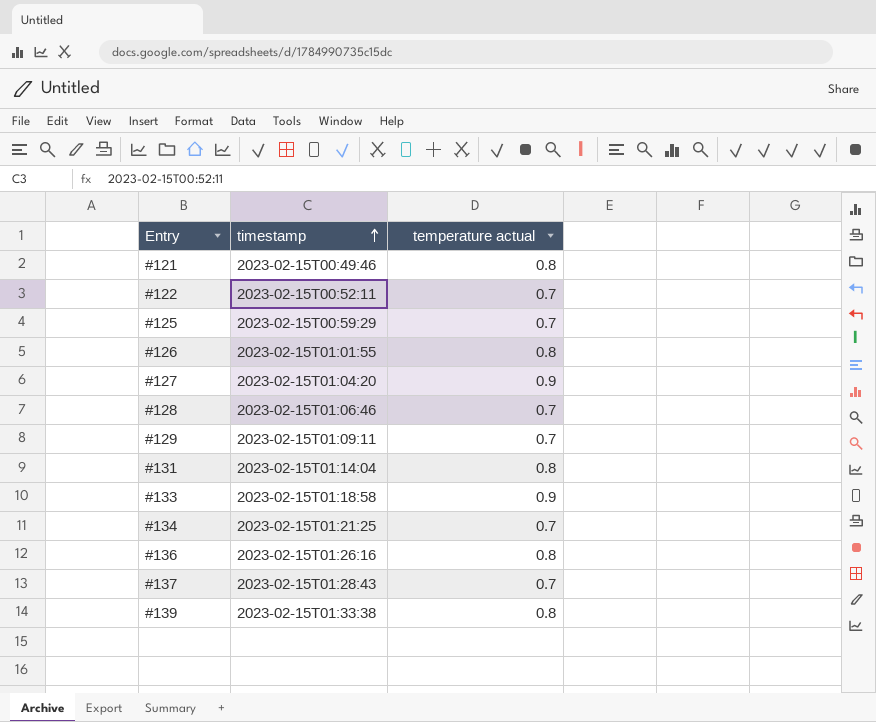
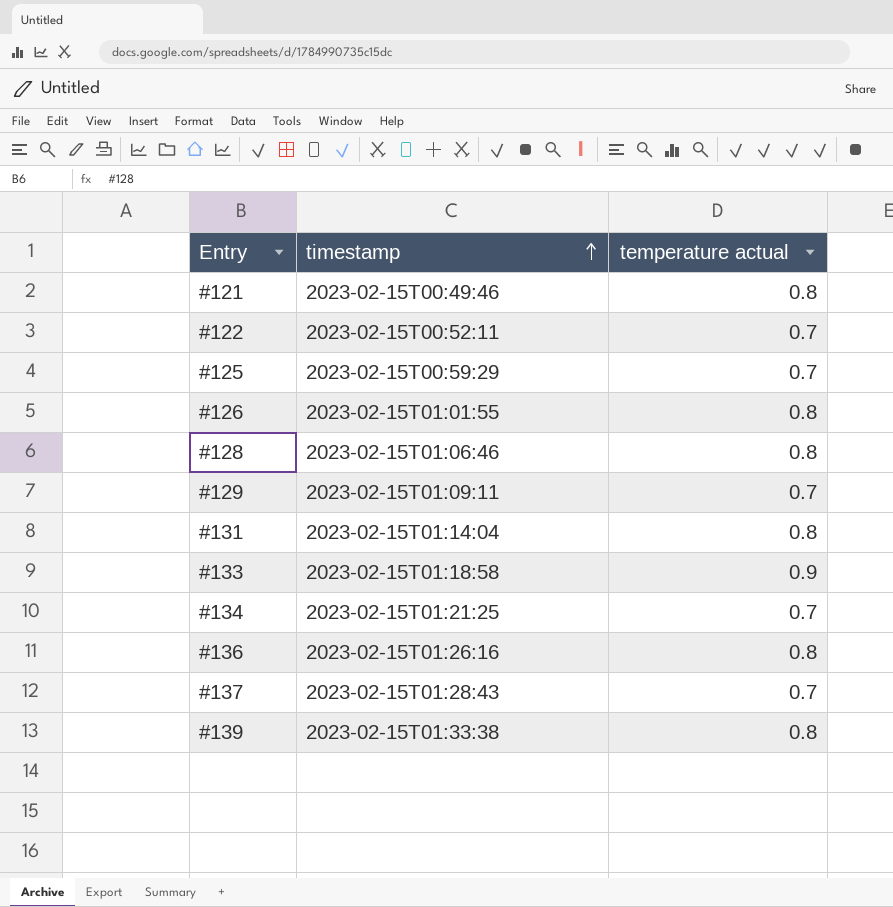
row #127: 2023-02-15T01:04:20 | 0.9 -> none
#128 | temperature actual: 0.7 -> 0.8

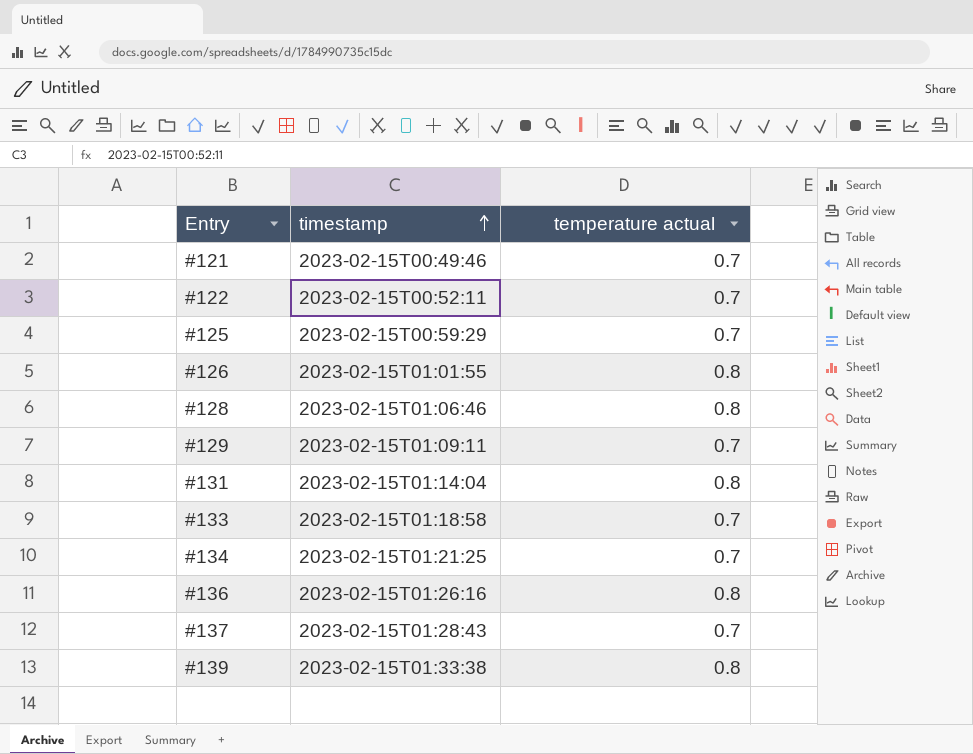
#121 | temperature actual: 0.8 -> 0.7
#133 | temperature actual: 0.9 -> 0.7

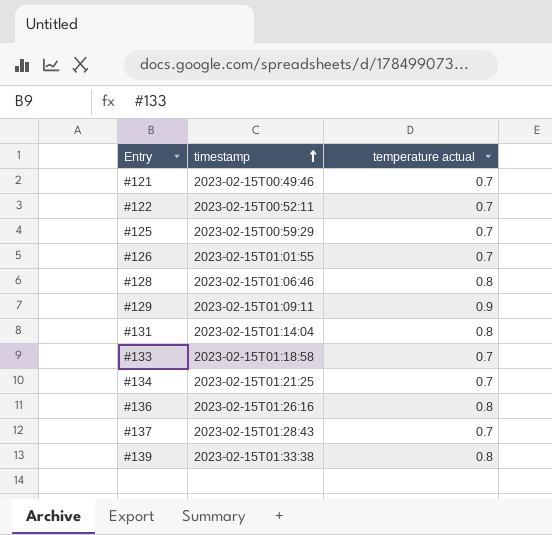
#126 | temperature actual: 0.8 -> 0.7
#129 | temperature actual: 0.7 -> 0.9

